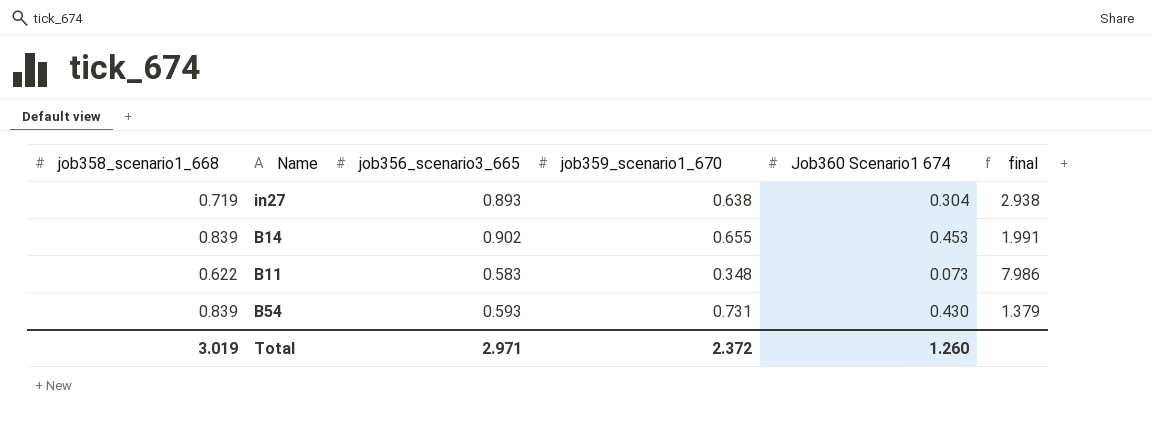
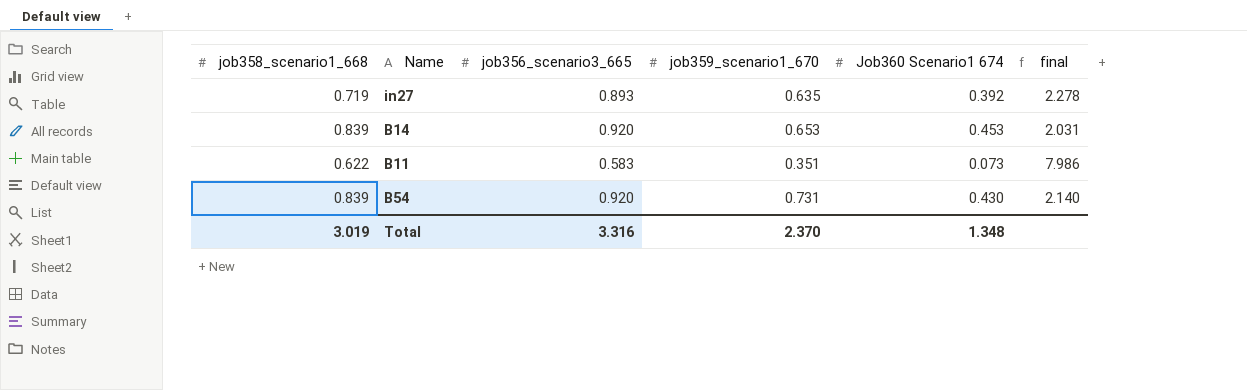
in27 | job359_scenario1_670: 0.638 -> 0.635
in27 | Job360 Scenario1 674: 0.304 -> 0.392
in27 | final: 2.938 -> 2.278
B14 | job356_scenario3_665: 0.902 -> 0.920
B14 | job359_scenario1_670: 0.655 -> 0.653
B14 | final: 1.991 -> 2.031
B11 | job359_scenario1_670: 0.348 -> 0.351
B54 | job356_scenario3_665: 0.593 -> 0.920
B54 | final: 1.379 -> 2.140
Total | job356_scenario3_665: 2.971 -> 3.316
Total | job359_scenario1_670: 2.372 -> 2.370
Total | Job360 Scenario1 674: 1.260 -> 1.348

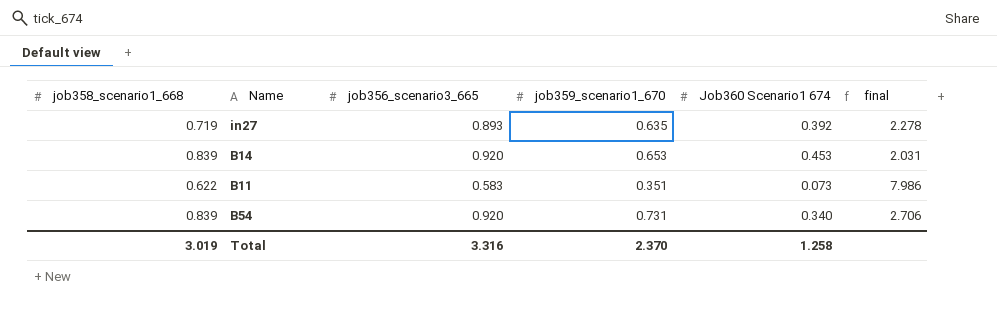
B54 | Job360 Scenario1 674: 0.430 -> 0.340
B54 | final: 2.140 -> 2.706
Total | Job360 Scenario1 674: 1.348 -> 1.258

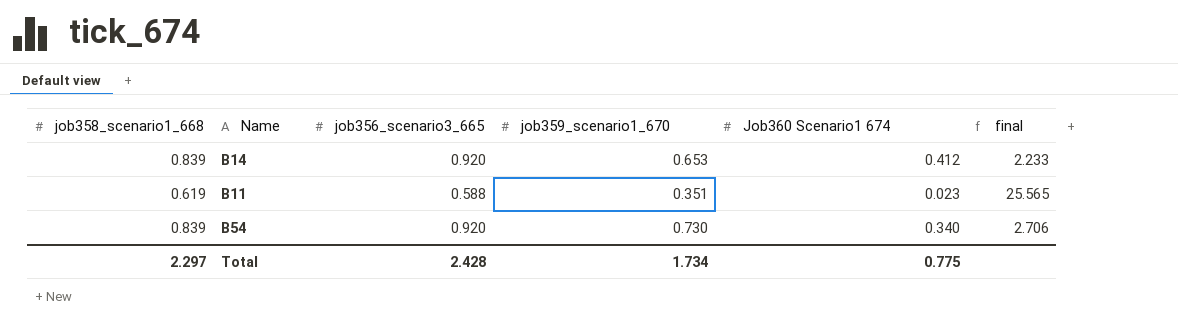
row in27: 0.719 | 0.893 | 0.635 | 0.392 | 2.278 -> none
B14 | Job360 Scenario1 674: 0.453 -> 0.412
B14 | final: 2.031 -> 2.233
B11 | job358_scenario1_668: 0.622 -> 0.619
B11 | job356_scenario3_665: 0.583 -> 0.588
B11 | Job360 Scenario1 674: 0.073 -> 0.023
B11 | final: 7.986 -> 25.565
B54 | job359_scenario1_670: 0.731 -> 0.730
Total | job358_scenario1_668: 3.019 -> 2.297
Total | job356_scenario3_665: 3.316 -> 2.428
Total | job359_scenario1_670: 2.370 -> 1.734
Total | Job360 Scenario1 674: 1.258 -> 0.775

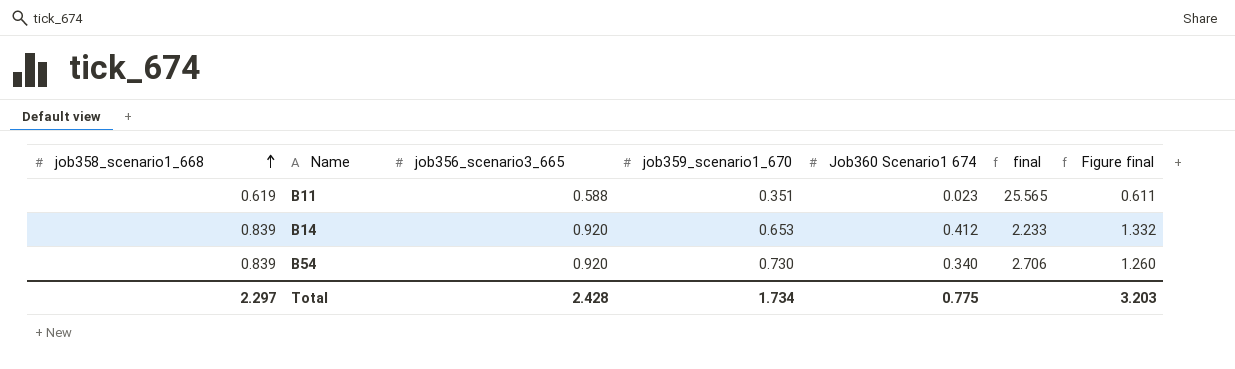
row order: none -> job358_scenario1_668 ascending
column Figure final | formula: none -> [job356_scenario3_665] + [Job360 Scenario1 674]

